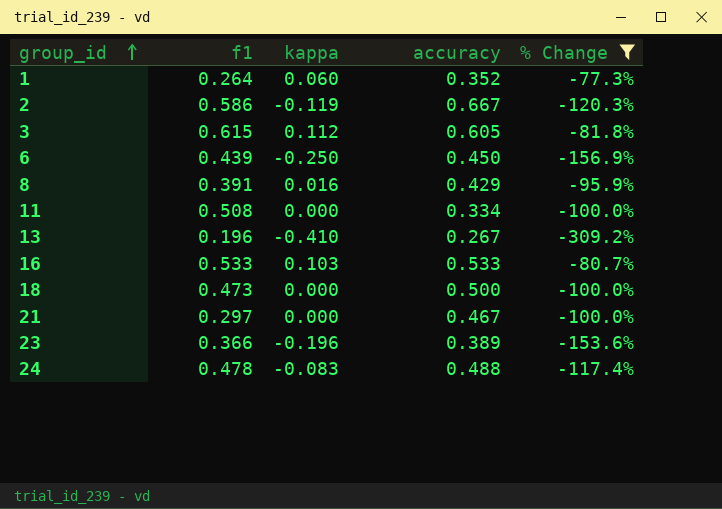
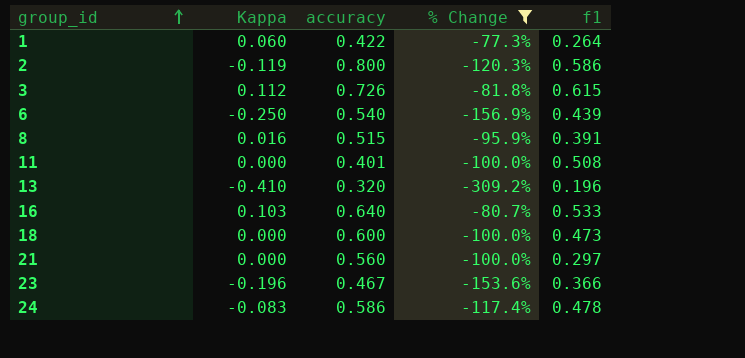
column name: kappa -> Kappa
column f1 | position: 2 -> 5
1 | accuracy: 0.352 -> 0.422
2 | accuracy: 0.667 -> 0.800
3 | accuracy: 0.605 -> 0.726
6 | accuracy: 0.450 -> 0.540
8 | accuracy: 0.429 -> 0.515
11 | accuracy: 0.334 -> 0.401
13 | accuracy: 0.267 -> 0.320
16 | accuracy: 0.533 -> 0.640
18 | accuracy: 0.500 -> 0.600
21 | accuracy: 0.467 -> 0.560
23 | accuracy: 0.389 -> 0.467
24 | accuracy: 0.488 -> 0.586

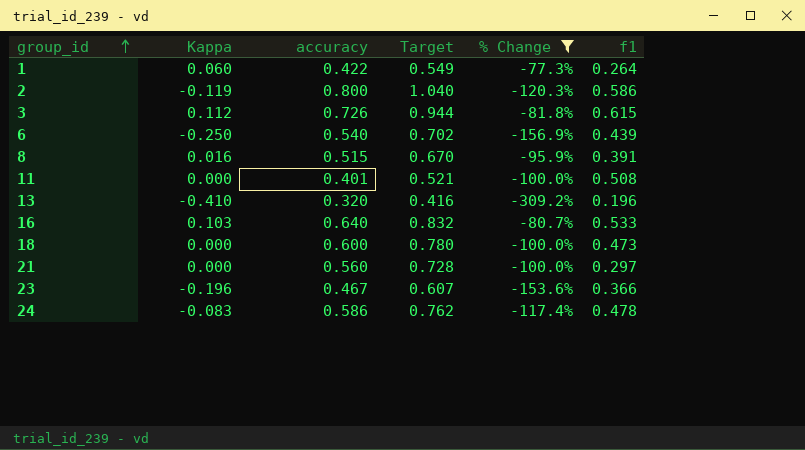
column Target | formula: none -> [accuracy] * 1.3

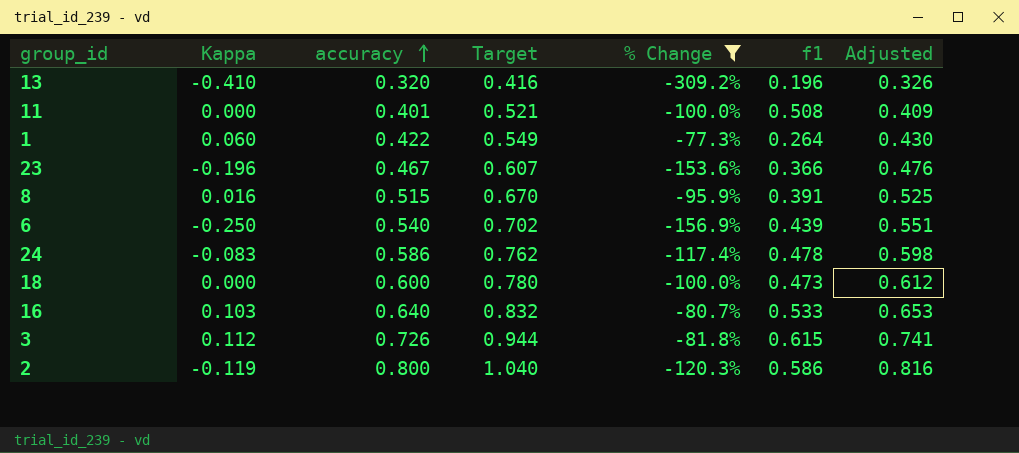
row order: group_id ascending -> accuracy ascending
column Adjusted | formula: none -> [accuracy] * 1.02
row 21: 0.000 | 0.560 | 0.728 | -100.0% | 0.297 -> none

